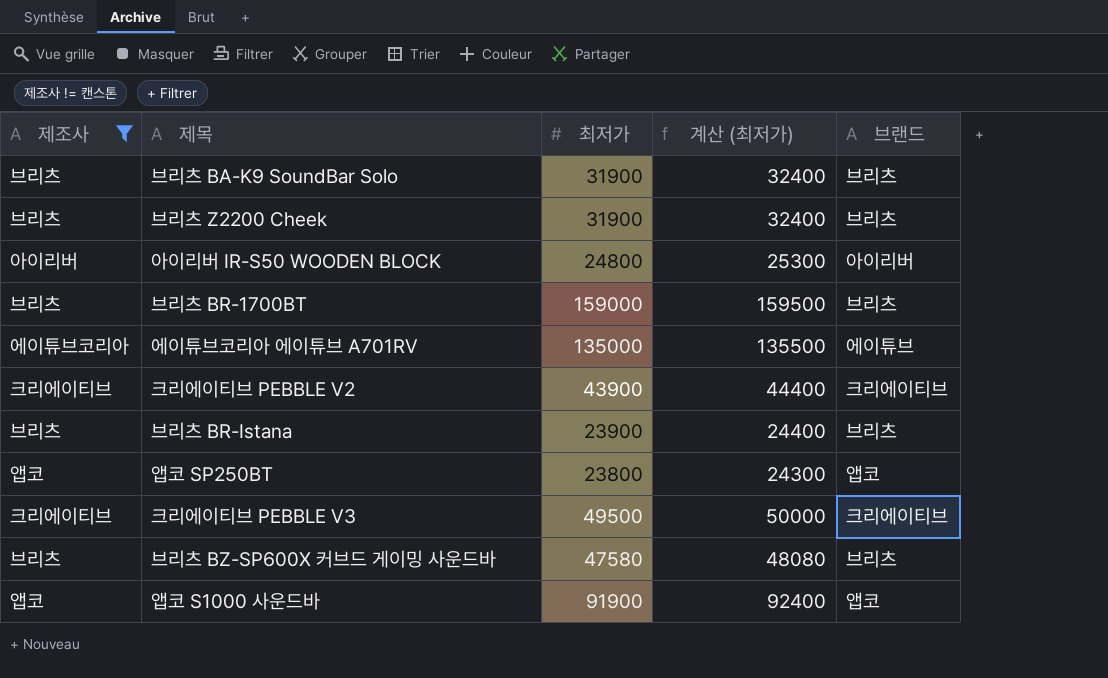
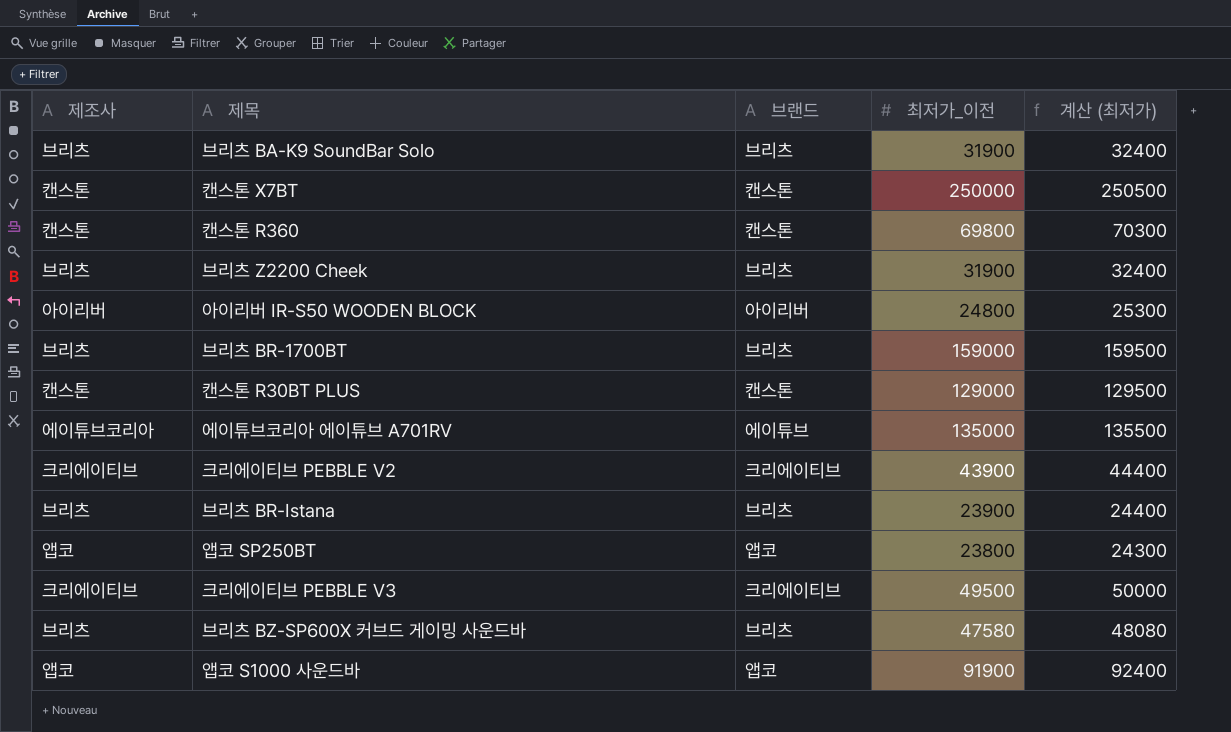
filter: 제조사 != 캔스톤 -> none
column 브랜드 | position: 5 -> 3
column name: 최저가 -> 최저가_이전

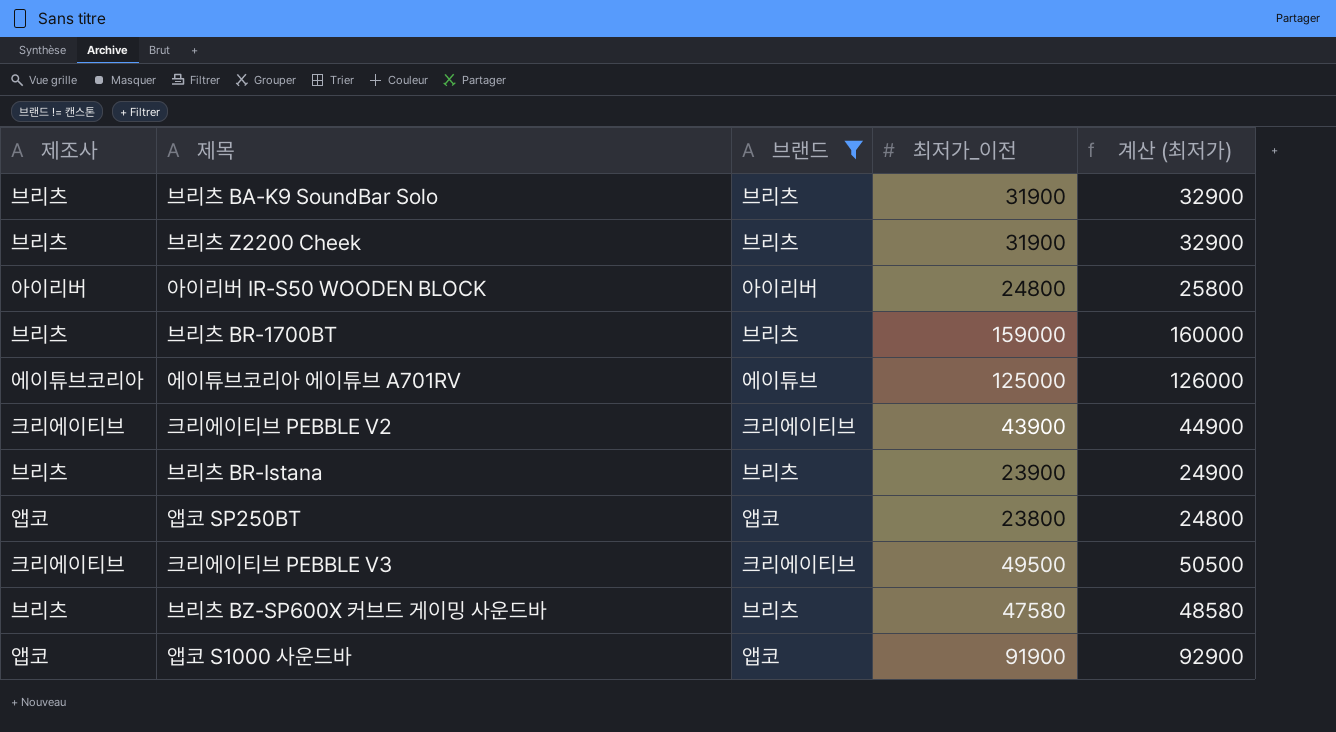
filter: none -> 브랜드 != 캔스톤
column 계산 (최저가) | formula: [최저가_이전] + 500 -> [최저가_이전] + 1000
에이튜브코리아 에이튜브 A701RV | 최저가_이전: 135000 -> 125000

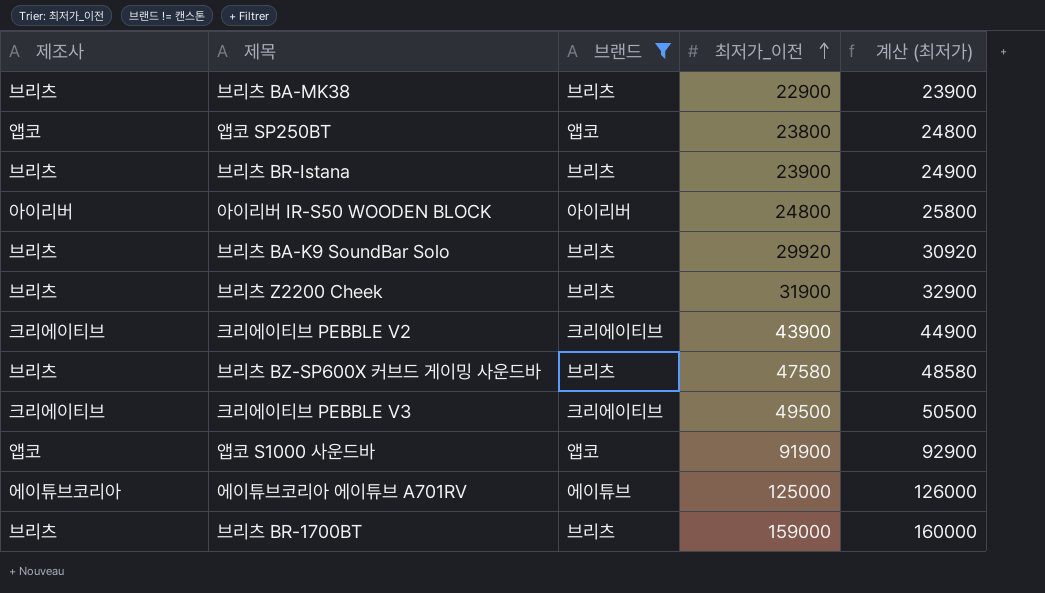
row order: none -> 최저가_이전 ascending
row 브리츠 BA-MK38: none -> 브리츠 | 브리츠 | 22900 | 23900
브리츠 BA-K9 SoundBar Solo | 최저가_이전: 31900 -> 29920
브리츠 BA-K9 SoundBar Solo | 계산 (최저가): 32900 -> 30920

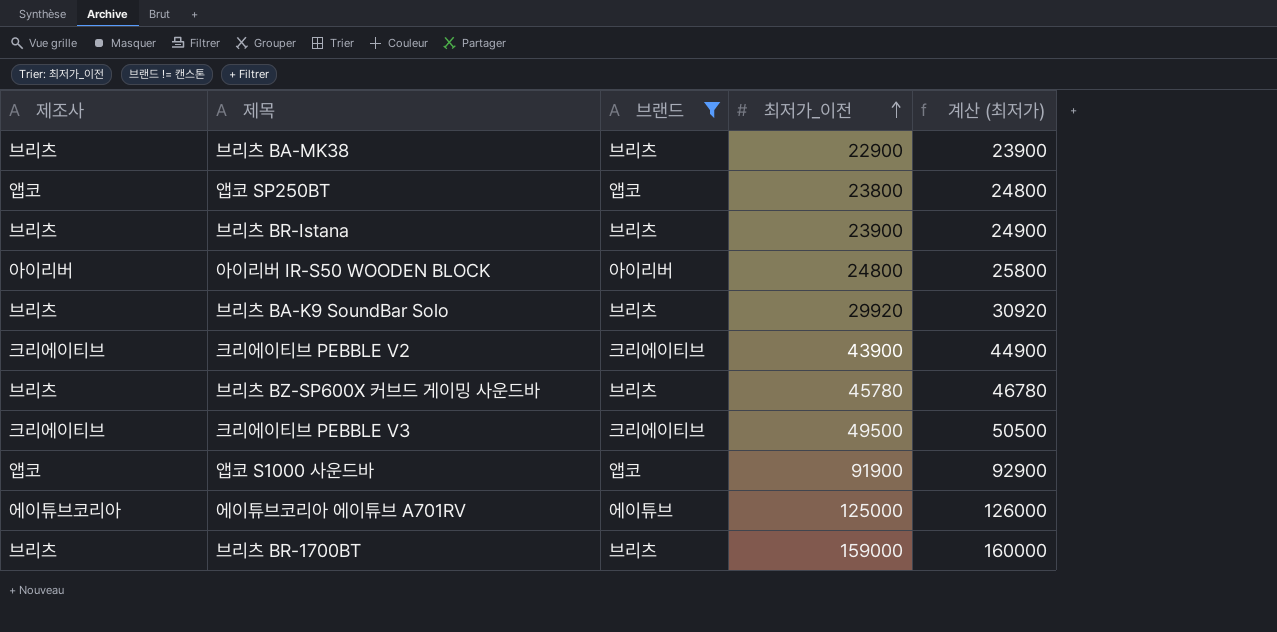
row 브리츠 Z2200 Cheek: 브리츠 | 브리츠 | 31900 | 32900 -> none
브리츠 BZ-SP600X 커브드 게이밍 사운드바 | 최저가_이전: 47580 -> 45780
브리츠 BZ-SP600X 커브드 게이밍 사운드바 | 계산 (최저가): 48580 -> 46780

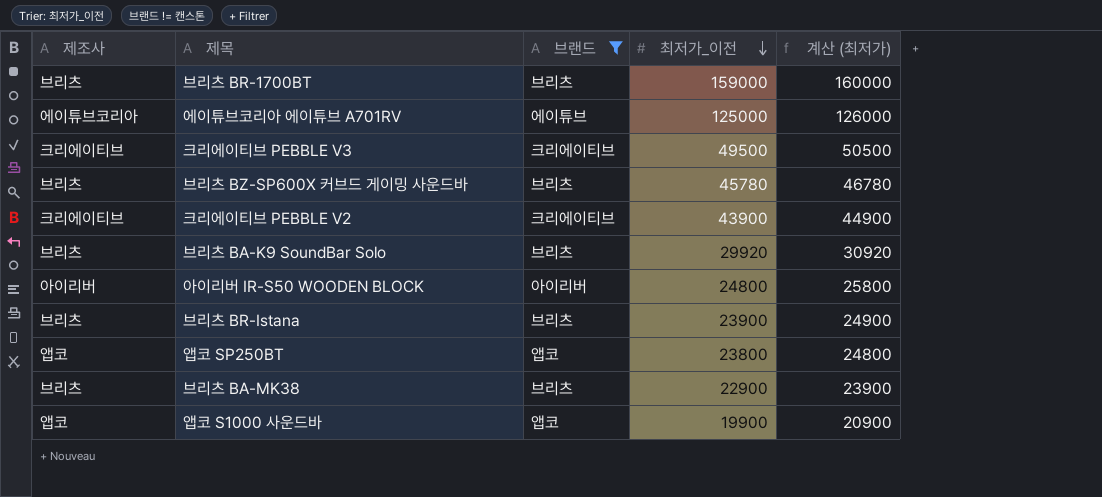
row order: 최저가_이전 ascending -> 최저가_이전 descending
앱코 S1000 사운드바 | 최저가_이전: 91900 -> 19900
앱코 S1000 사운드바 | 계산 (최저가): 92900 -> 20900

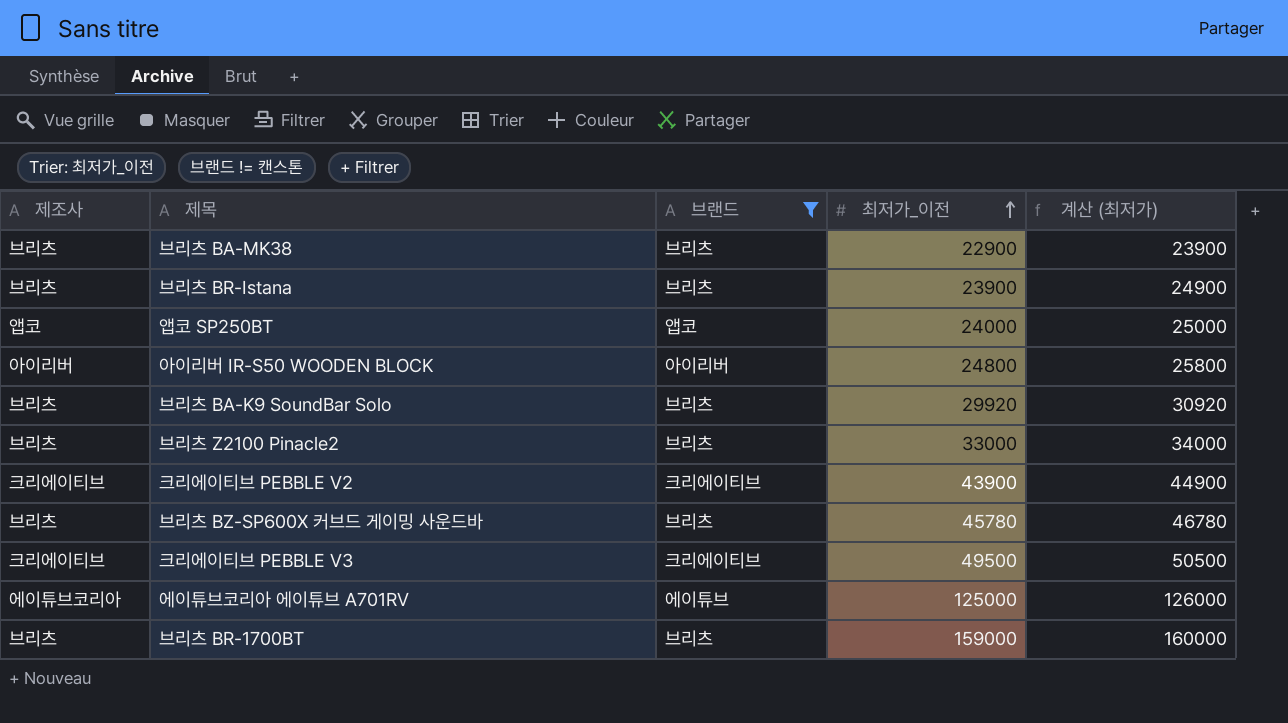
row order: 최저가_이전 descending -> 최저가_이전 ascending
row 앱코 S1000 사운드바: 앱코 | 앱코 | 19900 | 20900 -> none
앱코 SP250BT | 최저가_이전: 23800 -> 24000
앱코 SP250BT | 계산 (최저가): 24800 -> 25000
row 브리츠 Z2100 Pinacle2: none -> 브리츠 | 브리츠 | 33000 | 34000

